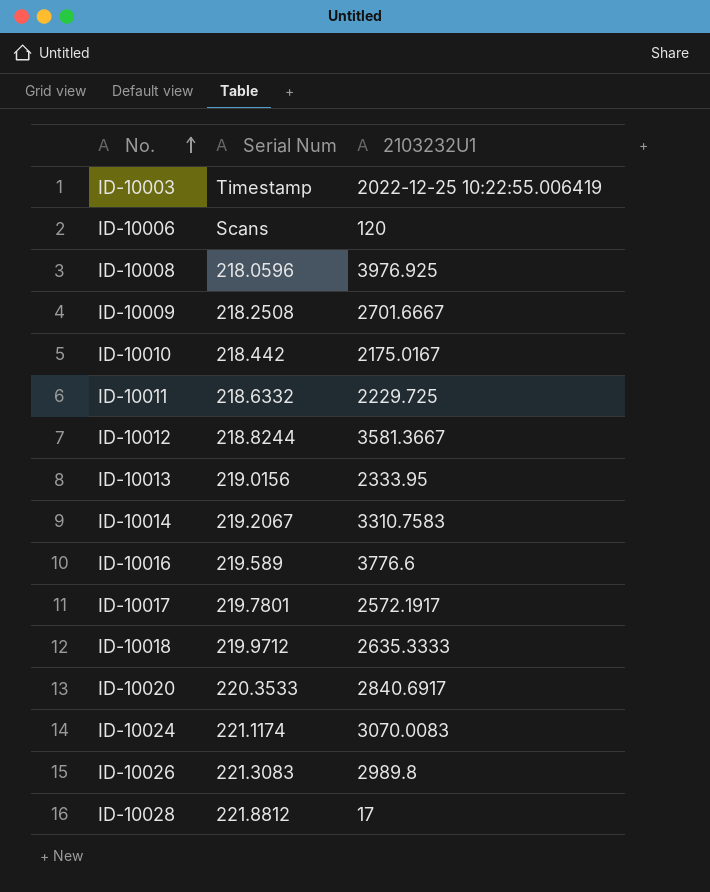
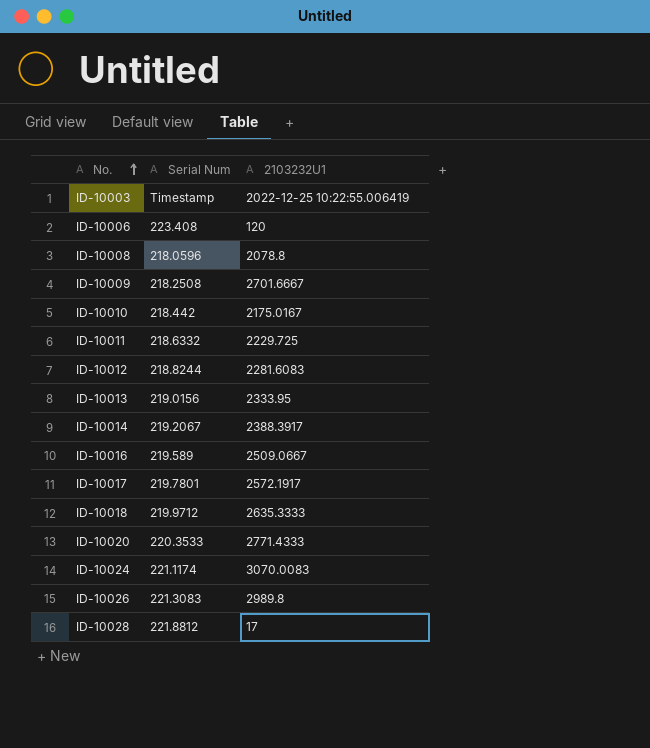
ID-10006 | Serial Num: Scans -> 223.408
ID-10008 | 2103232U1: 3976.925 -> 2078.8
ID-10012 | 2103232U1: 3581.3667 -> 2281.6083
ID-10014 | 2103232U1: 3310.7583 -> 2388.3917
ID-10016 | 2103232U1: 3776.6 -> 2509.0667
ID-10020 | 2103232U1: 2840.6917 -> 2771.4333

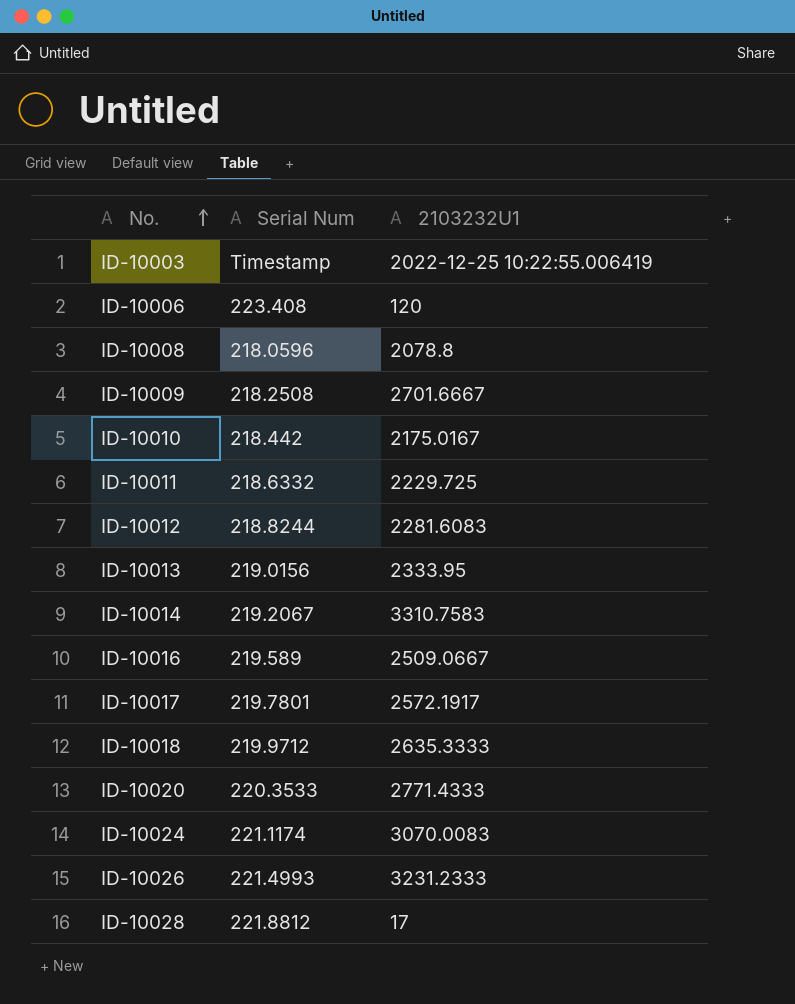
ID-10014 | 2103232U1: 2388.3917 -> 3310.7583
ID-10026 | Serial Num: 221.3083 -> 221.4993
ID-10026 | 2103232U1: 2989.8 -> 3231.2333

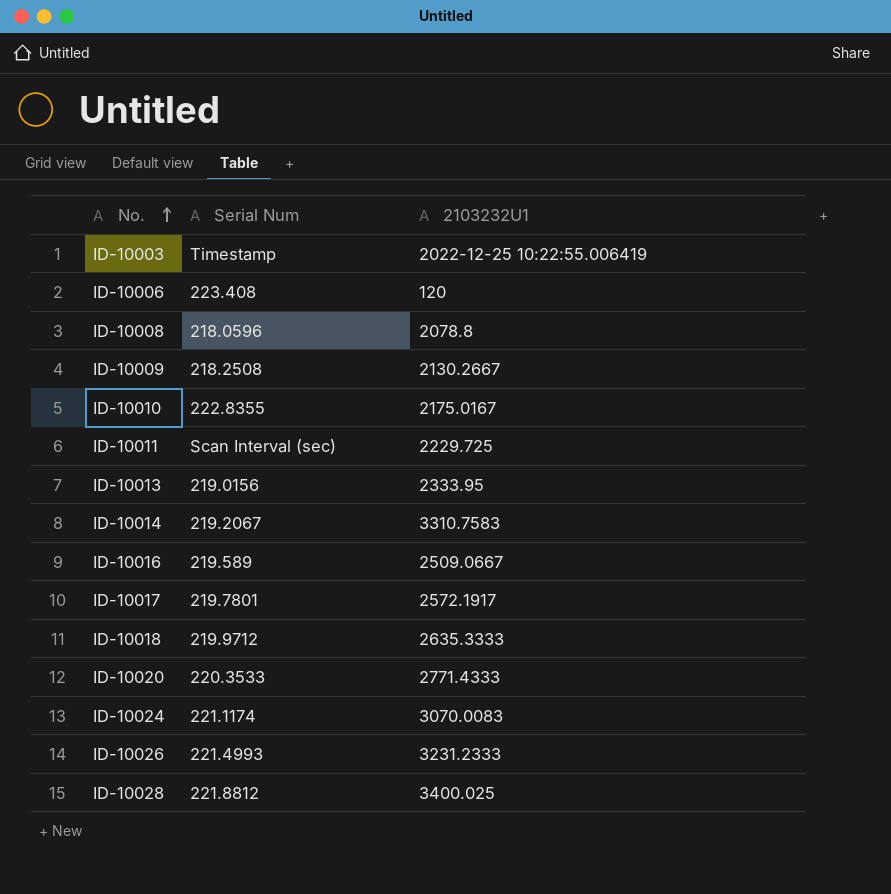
row ID-10012: 218.8244 | 2281.6083 -> none
ID-10009 | 2103232U1: 2701.6667 -> 2130.2667
ID-10010 | Serial Num: 218.442 -> 222.8355
ID-10011 | Serial Num: 218.6332 -> Scan Interval (sec)
ID-10028 | 2103232U1: 17 -> 3400.025

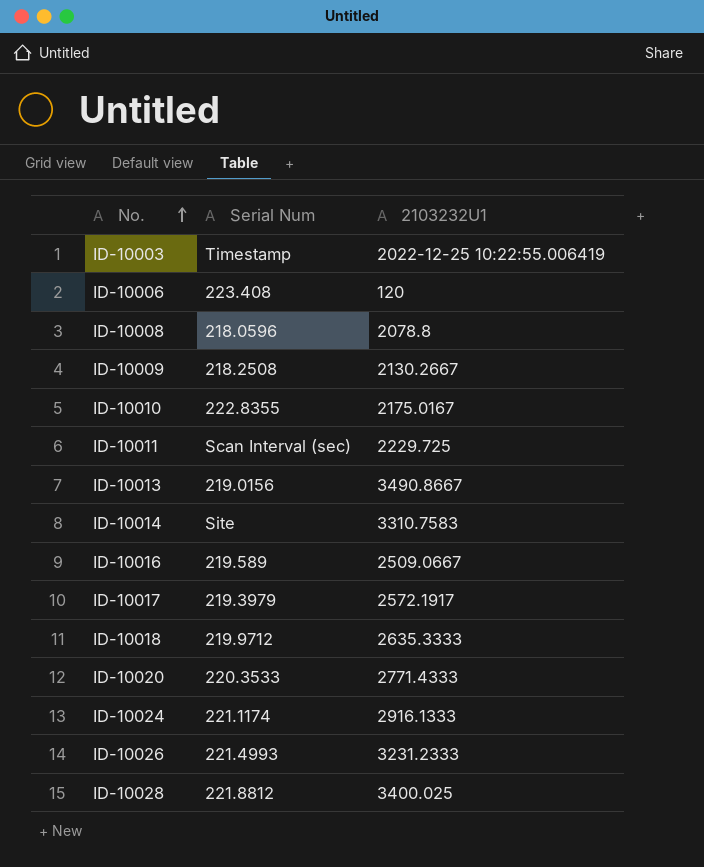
ID-10013 | 2103232U1: 2333.95 -> 3490.8667
ID-10014 | Serial Num: 219.2067 -> Site
ID-10017 | Serial Num: 219.7801 -> 219.3979
ID-10024 | 2103232U1: 3070.0083 -> 2916.1333

